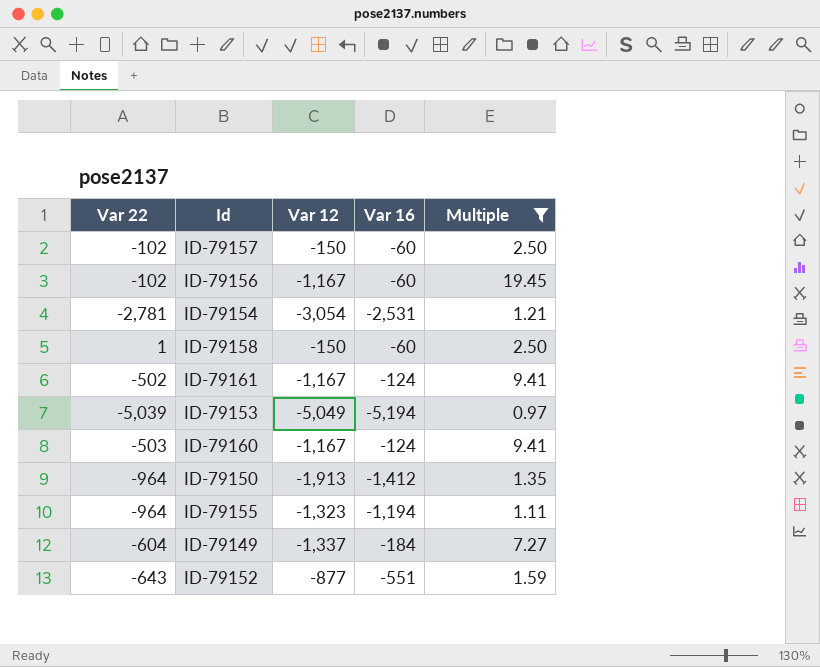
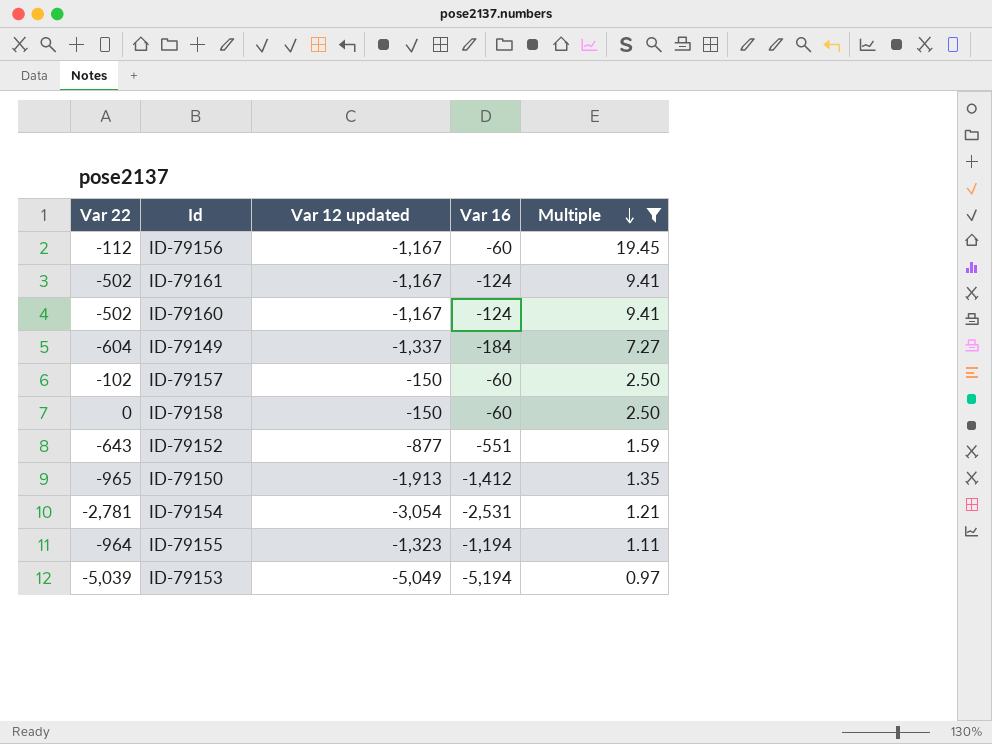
row order: none -> Multiple descending
column name: Var 12 -> Var 12 updated
ID-79156 | Var 22: -102 -> -112
ID-79160 | Var 22: -503 -> -502
ID-79158 | Var 22: 1 -> 0
ID-79150 | Var 22: -964 -> -965

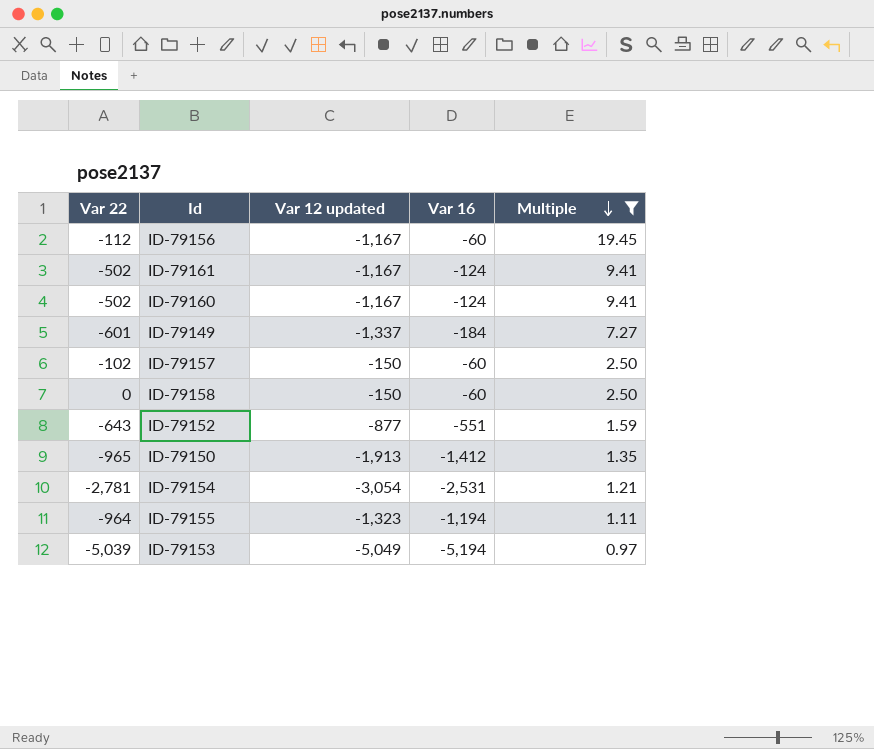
ID-79149 | Var 22: -604 -> -601

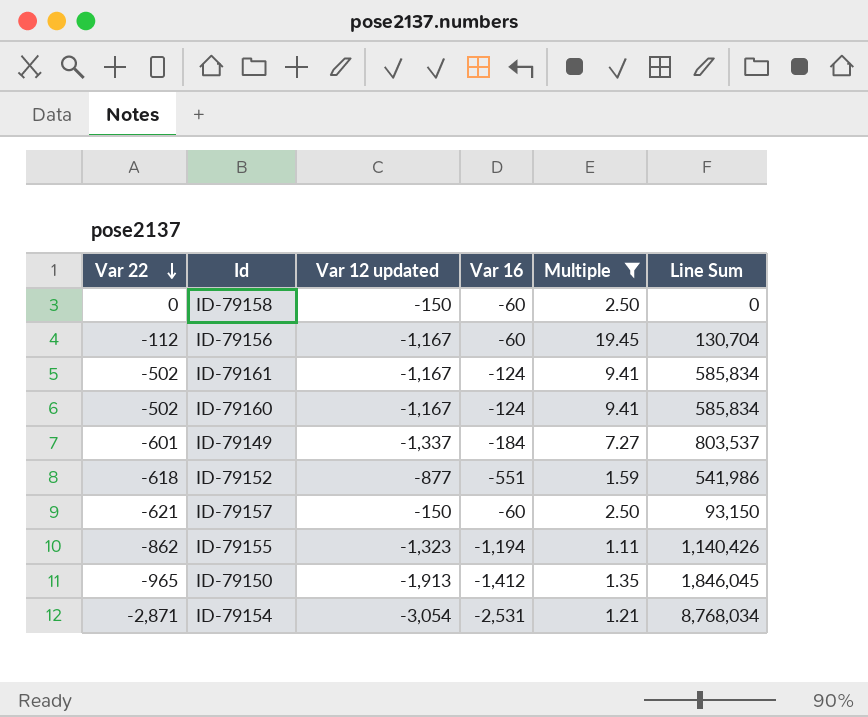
row order: Multiple descending -> Var 22 descending
column Line Sum | formula: none -> [Var 22] * [Var 12 updated]
row ID-79153: -5,039 | -5,049 | -5,194 | 0.97 -> none
ID-79152 | Var 22: -643 -> -618
ID-79157 | Var 22: -102 -> -621
ID-79155 | Var 22: -964 -> -862
ID-79154 | Var 22: -2,781 -> -2,871

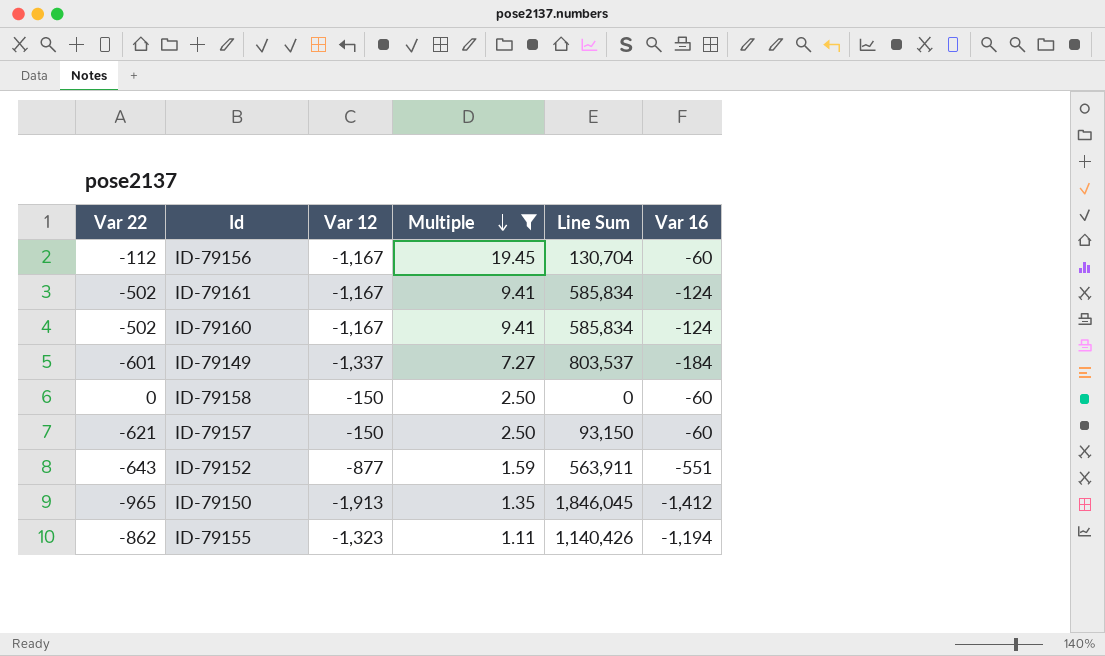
row order: Var 22 descending -> Multiple descending
column name: Var 12 updated -> Var 12
column Var 16 | position: 4 -> 6
row ID-79154: -2,871 | -3,054 | -2,531 | 1.21 | 8,768,034 -> none
ID-79152 | Var 22: -618 -> -643
ID-79152 | Line Sum: 541,986 -> 563,911

